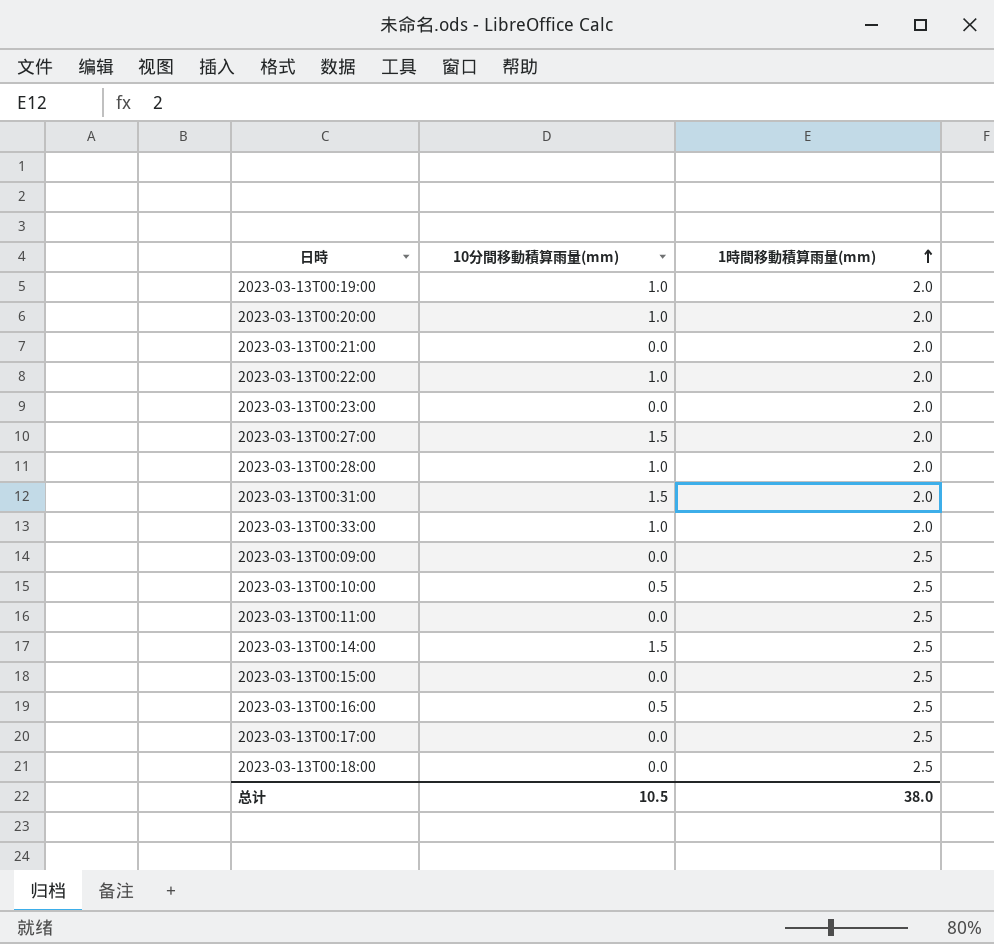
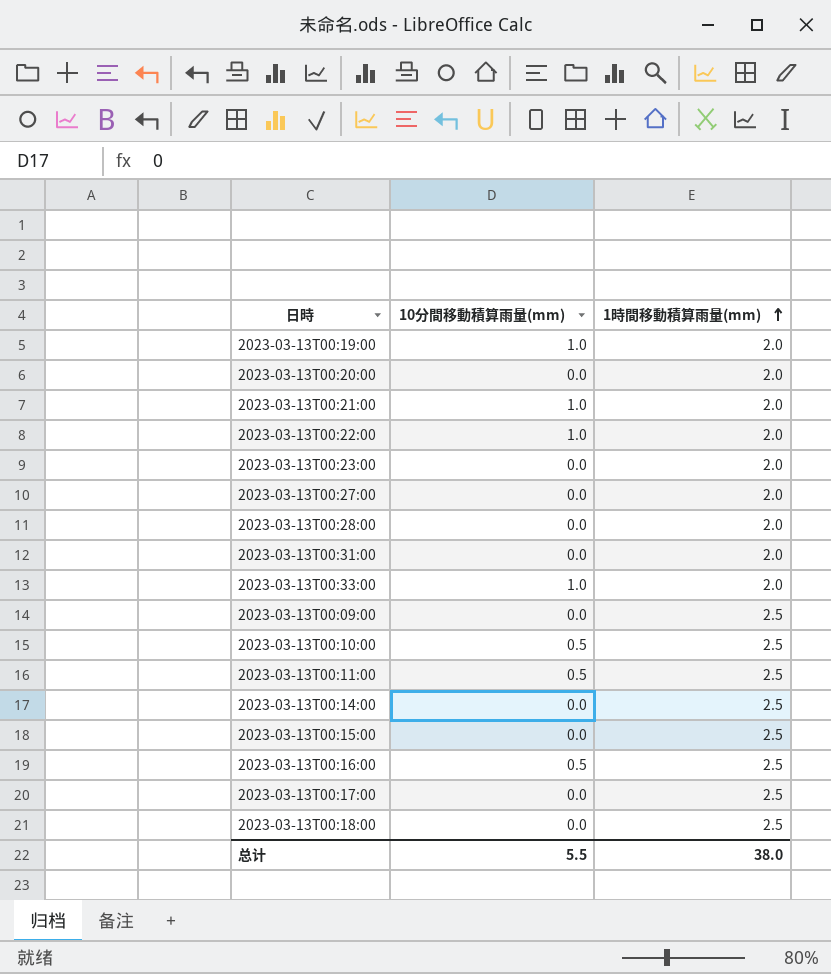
2023-03-13T00:20:00 | 10分間移動積算雨量(mm): 1.0 -> 0.0
2023-03-13T00:21:00 | 10分間移動積算雨量(mm): 0.0 -> 1.0
2023-03-13T00:27:00 | 10分間移動積算雨量(mm): 1.5 -> 0.0
2023-03-13T00:28:00 | 10分間移動積算雨量(mm): 1.0 -> 0.0
2023-03-13T00:31:00 | 10分間移動積算雨量(mm): 1.5 -> 0.0
2023-03-13T00:11:00 | 10分間移動積算雨量(mm): 0.0 -> 0.5
2023-03-13T00:14:00 | 10分間移動積算雨量(mm): 1.5 -> 0.0
总计 | 10分間移動積算雨量(mm): 10.5 -> 5.5

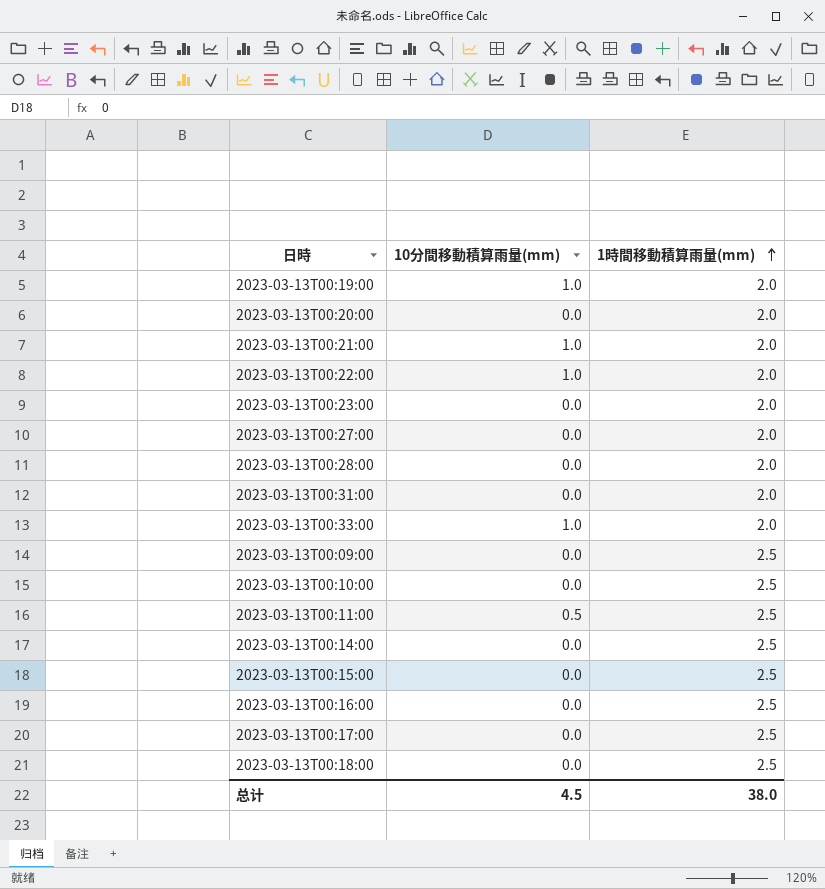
2023-03-13T00:10:00 | 10分間移動積算雨量(mm): 0.5 -> 0.0
2023-03-13T00:16:00 | 10分間移動積算雨量(mm): 0.5 -> 0.0
总计 | 10分間移動積算雨量(mm): 5.5 -> 4.5

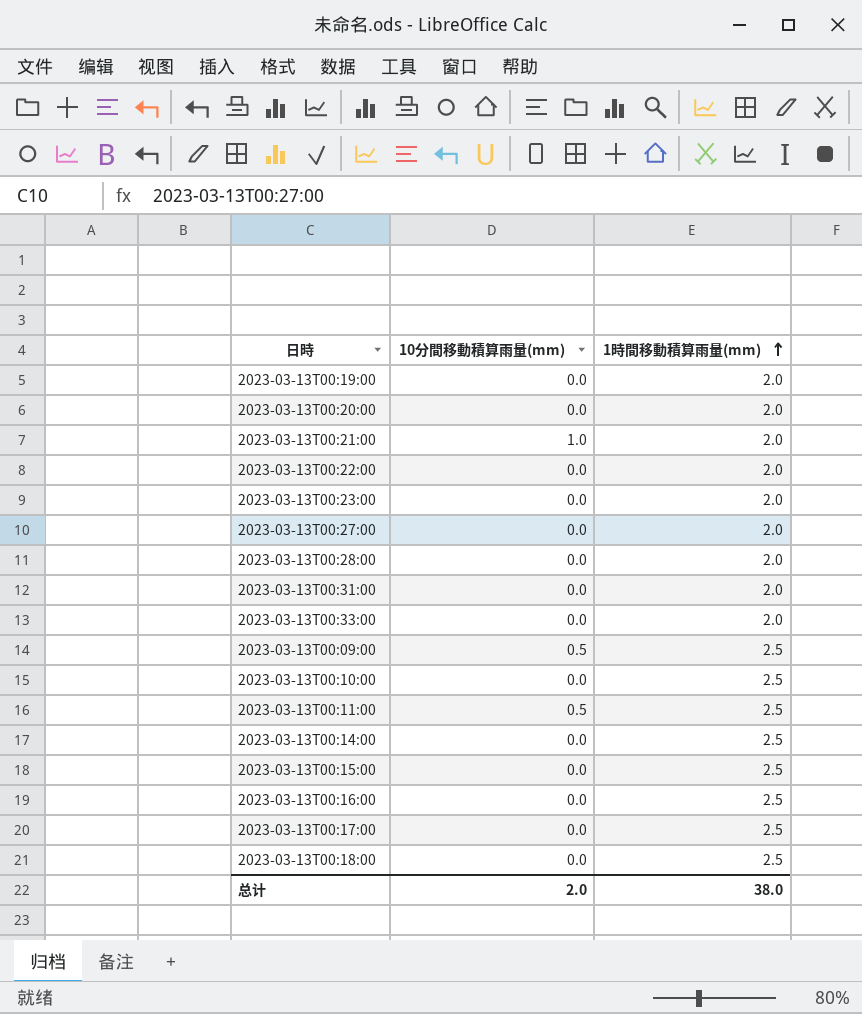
2023-03-13T00:19:00 | 10分間移動積算雨量(mm): 1.0 -> 0.0
2023-03-13T00:22:00 | 10分間移動積算雨量(mm): 1.0 -> 0.0
2023-03-13T00:33:00 | 10分間移動積算雨量(mm): 1.0 -> 0.0
2023-03-13T00:09:00 | 10分間移動積算雨量(mm): 0.0 -> 0.5
总计 | 10分間移動積算雨量(mm): 4.5 -> 2.0

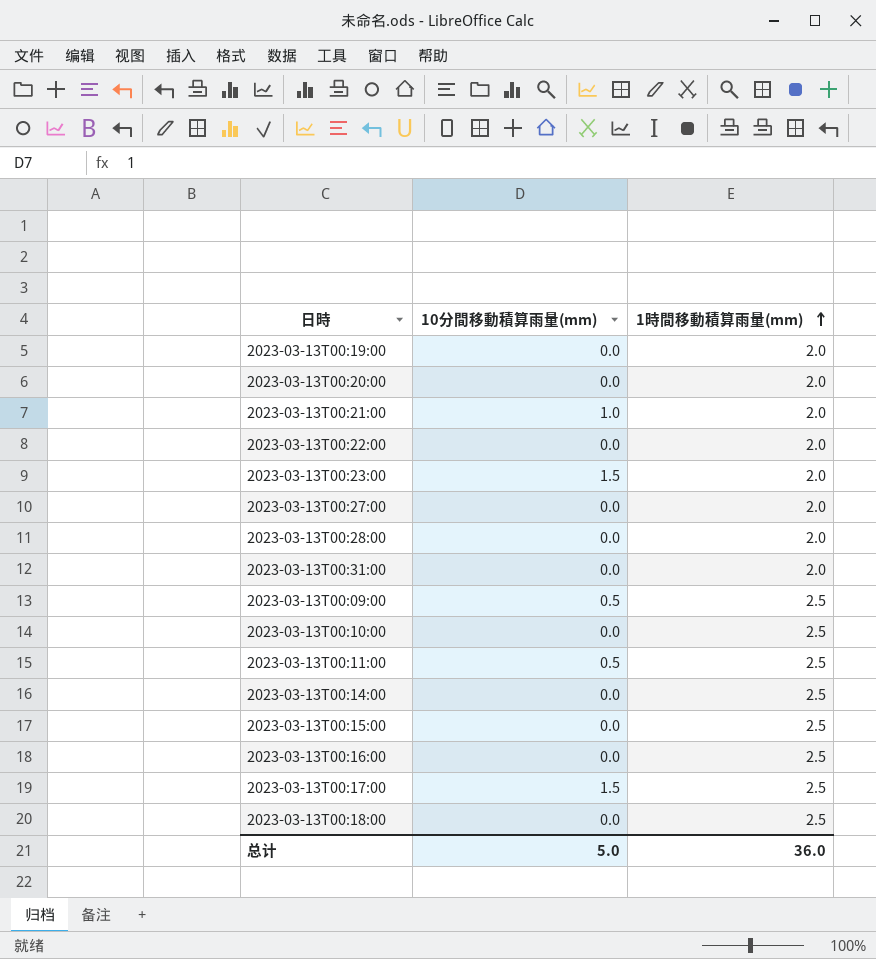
row 2023-03-13T00:33:00: 0.0 | 2.0 -> none
2023-03-13T00:23:00 | 10分間移動積算雨量(mm): 0.0 -> 1.5
2023-03-13T00:17:00 | 10分間移動積算雨量(mm): 0.0 -> 1.5
总计 | 10分間移動積算雨量(mm): 2.0 -> 5.0
总计 | 1時間移動積算雨量(mm): 38.0 -> 36.0

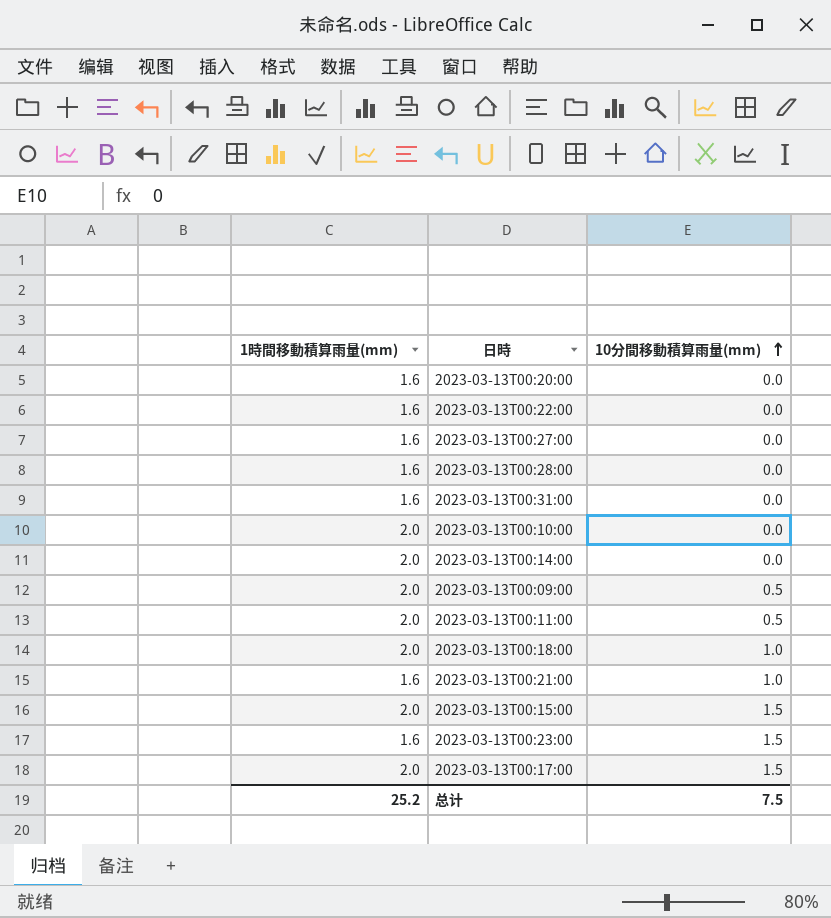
row order: 1時間移動積算雨量(mm) ascending -> 10分間移動積算雨量(mm) ascending
column 1時間移動積算雨量(mm) | position: 3 -> 1
row 2023-03-13T00:19:00: 0.0 | 2.0 -> none
row 2023-03-13T00:16:00: 0.0 | 2.5 -> none
2023-03-13T00:20:00 | 1時間移動積算雨量(mm): 2.0 -> 1.6
2023-03-13T00:22:00 | 1時間移動積算雨量(mm): 2.0 -> 1.6
2023-03-13T00:27:00 | 1時間移動積算雨量(mm): 2.0 -> 1.6
2023-03-13T00:28:00 | 1時間移動積算雨量(mm): 2.0 -> 1.6
2023-03-13T00:31:00 | 1時間移動積算雨量(mm): 2.0 -> 1.6
2023-03-13T00:10:00 | 1時間移動積算雨量(mm): 2.5 -> 2.0
2023-03-13T00:14:00 | 1時間移動積算雨量(mm): 2.5 -> 2.0
2023-03-13T00:09:00 | 1時間移動積算雨量(mm): 2.5 -> 2.0
2023-03-13T00:11:00 | 1時間移動積算雨量(mm): 2.5 -> 2.0
2023-03-13T00:18:00 | 1時間移動積算雨量(mm): 2.5 -> 2.0
2023-03-13T00:18:00 | 10分間移動積算雨量(mm): 0.0 -> 1.0
2023-03-13T00:21:00 | 1時間移動積算雨量(mm): 2.0 -> 1.6
2023-03-13T00:15:00 | 1時間移動積算雨量(mm): 2.5 -> 2.0
2023-03-13T00:15:00 | 10分間移動積算雨量(mm): 0.0 -> 1.5
2023-03-13T00:23:00 | 1時間移動積算雨量(mm): 2.0 -> 1.6
2023-03-13T00:17:00 | 1時間移動積算雨量(mm): 2.5 -> 2.0
总计 | 1時間移動積算雨量(mm): 36.0 -> 25.2
总计 | 10分間移動積算雨量(mm): 5.0 -> 7.5

